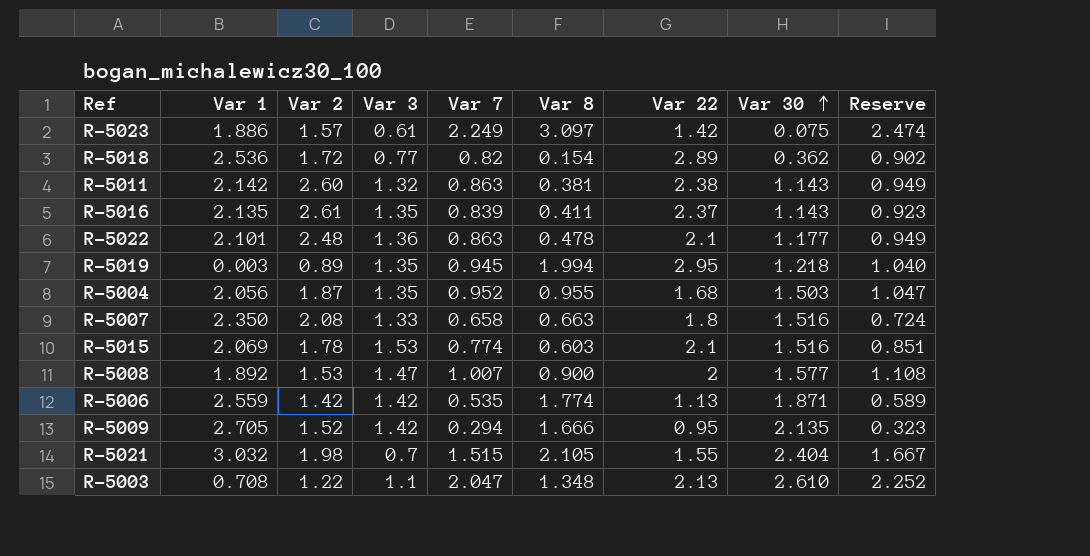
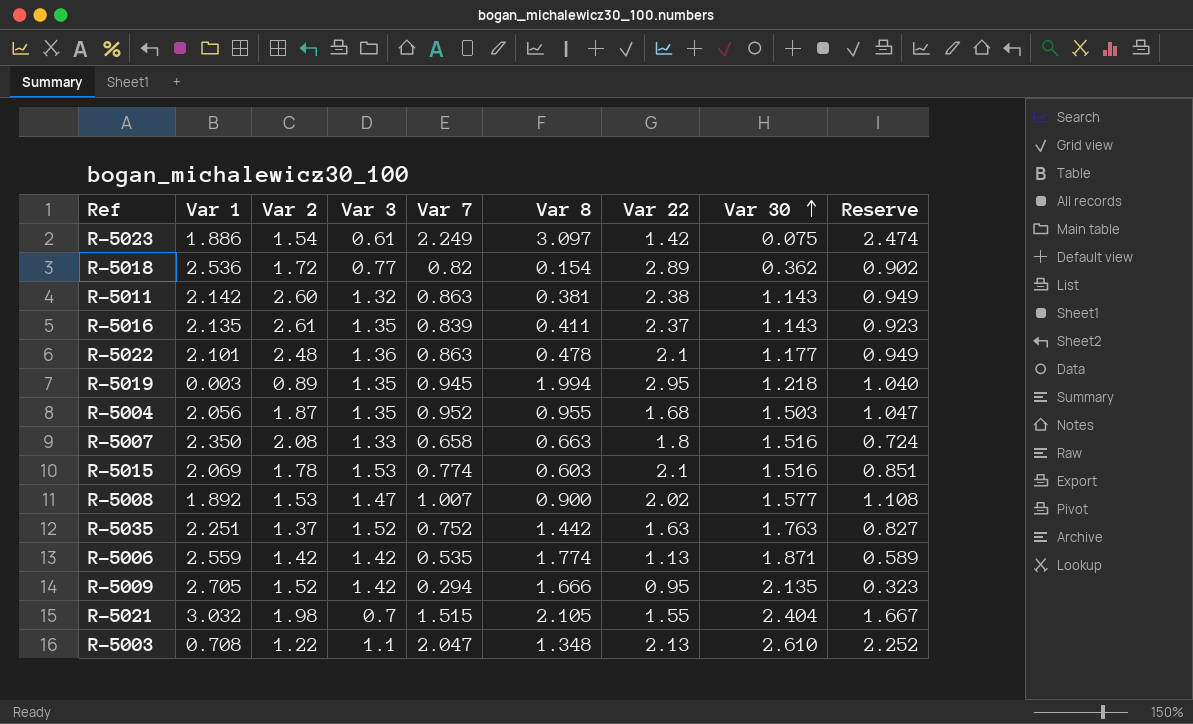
R-5023 | Var 2: 1.57 -> 1.54
R-5008 | Var 22: 2 -> 2.02
row R-5035: none -> 2.251 | 1.37 | 1.52 | 0.752 | 1.442 | 1.63 | 1.763 | 0.827

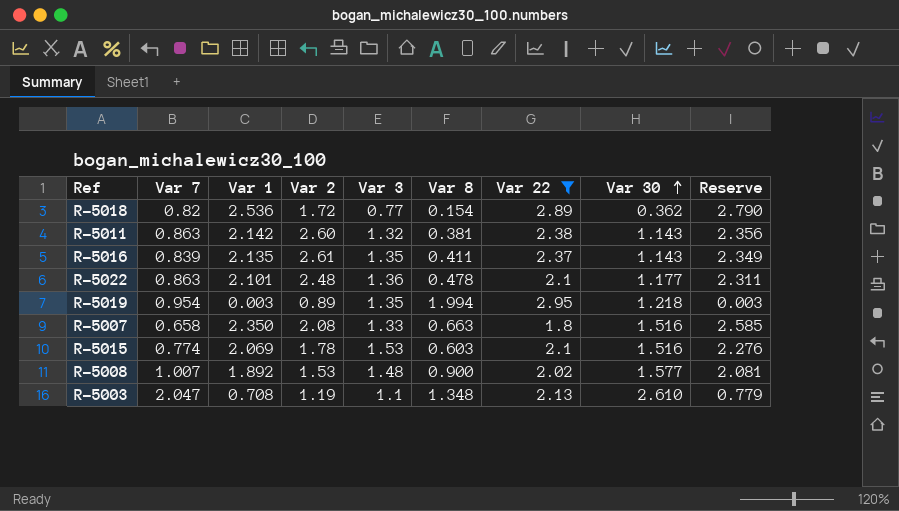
filter: none -> Var 22 >= 1.8
column Var 7 | position: 5 -> 2
column Reserve | formula: [Var 7] * 1.1 -> [Var 1] * 1.1
R-5019 | Var 7: 0.945 -> 0.954
R-5008 | Var 3: 1.47 -> 1.48
R-5003 | Var 2: 1.22 -> 1.19

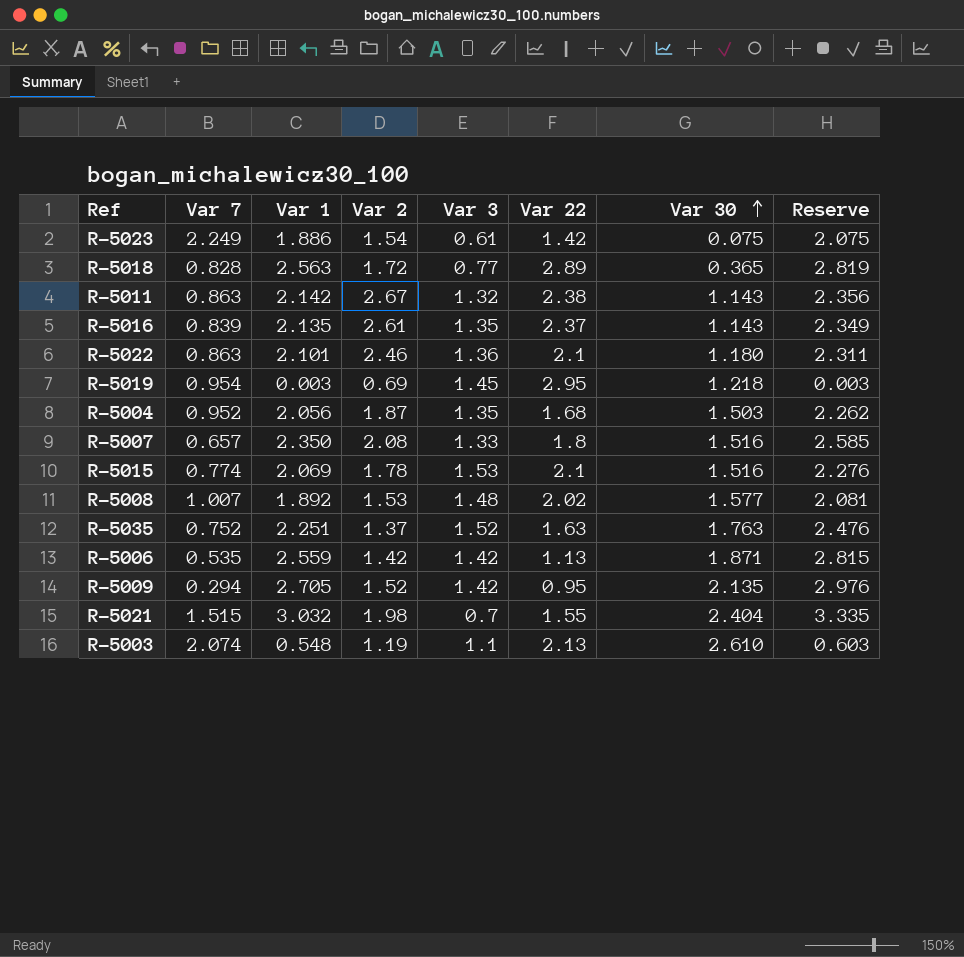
filter: Var 22 >= 1.8 -> none
column Var 8 | position: 6 -> none
R-5018 | Var 7: 0.82 -> 0.828
R-5018 | Var 1: 2.536 -> 2.563
R-5018 | Var 30: 0.362 -> 0.365
R-5018 | Reserve: 2.790 -> 2.819
R-5011 | Var 2: 2.60 -> 2.67
R-5022 | Var 2: 2.48 -> 2.46
R-5022 | Var 30: 1.177 -> 1.180
R-5019 | Var 2: 0.89 -> 0.69
R-5019 | Var 3: 1.35 -> 1.45
R-5007 | Var 7: 0.658 -> 0.657
R-5003 | Var 7: 2.047 -> 2.074
R-5003 | Var 1: 0.708 -> 0.548
R-5003 | Reserve: 0.779 -> 0.603

